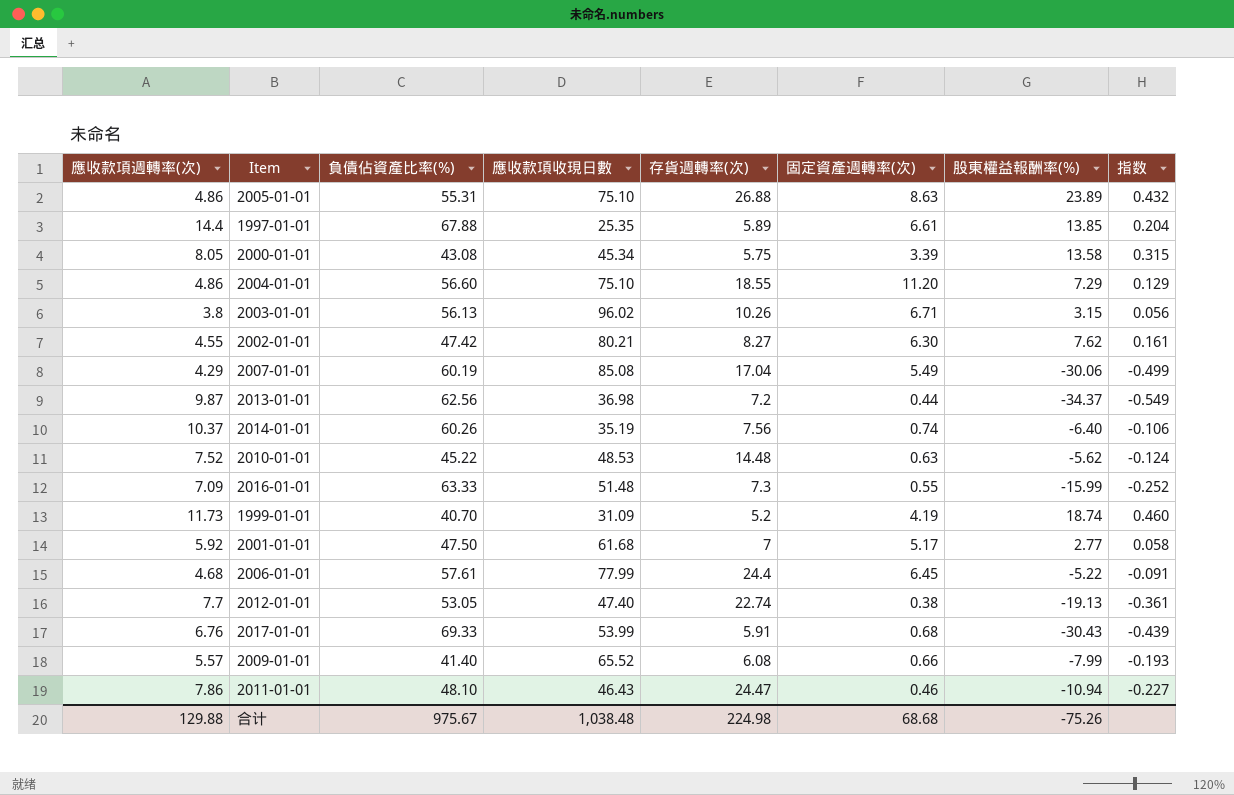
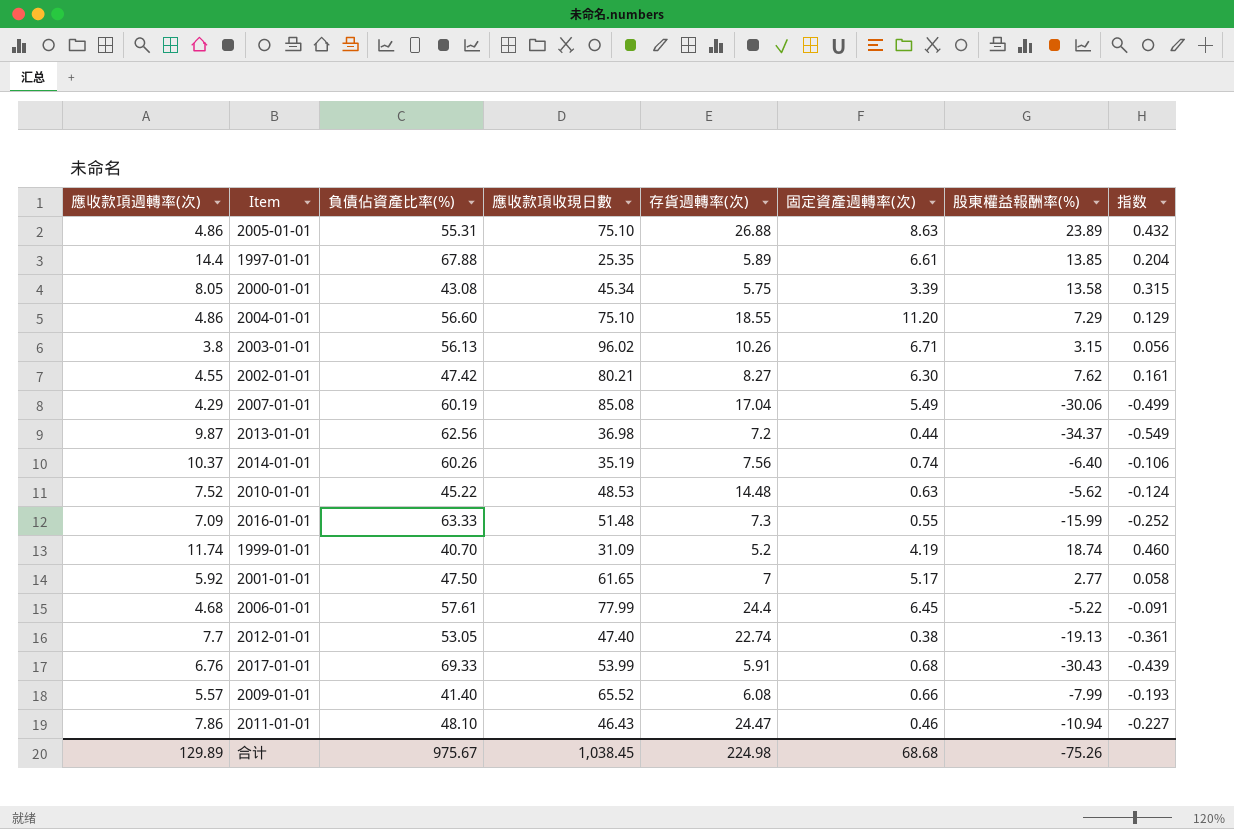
1999-01-01 | 應收款項週轉率(次): 11.73 -> 11.74
2001-01-01 | 應收款項收現日數: 61.68 -> 61.65
合计 | 應收款項週轉率(次): 129.88 -> 129.89
合计 | 應收款項收現日數: 1,038.48 -> 1,038.45

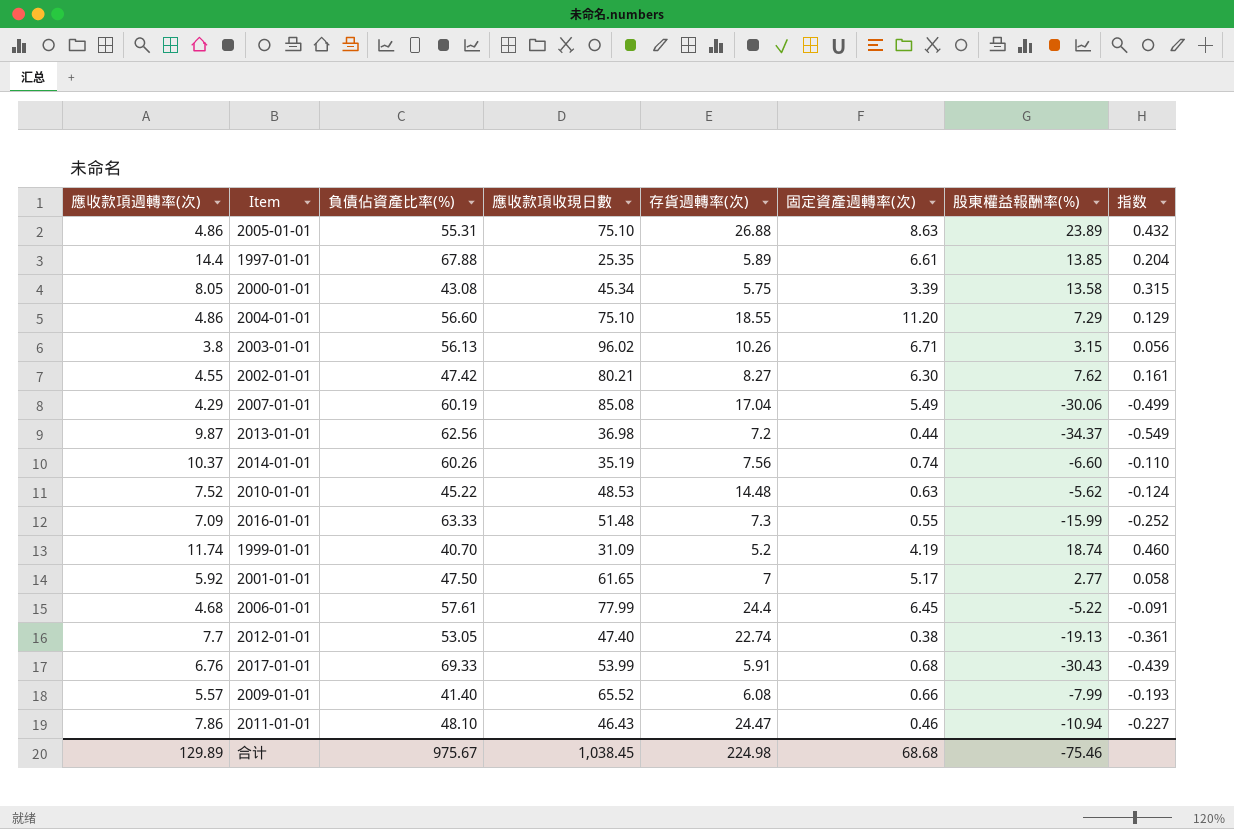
2014-01-01 | 股東權益報酬率(%): -6.40 -> -6.60
2014-01-01 | 指数: -0.106 -> -0.110
合计 | 股東權益報酬率(%): -75.26 -> -75.46

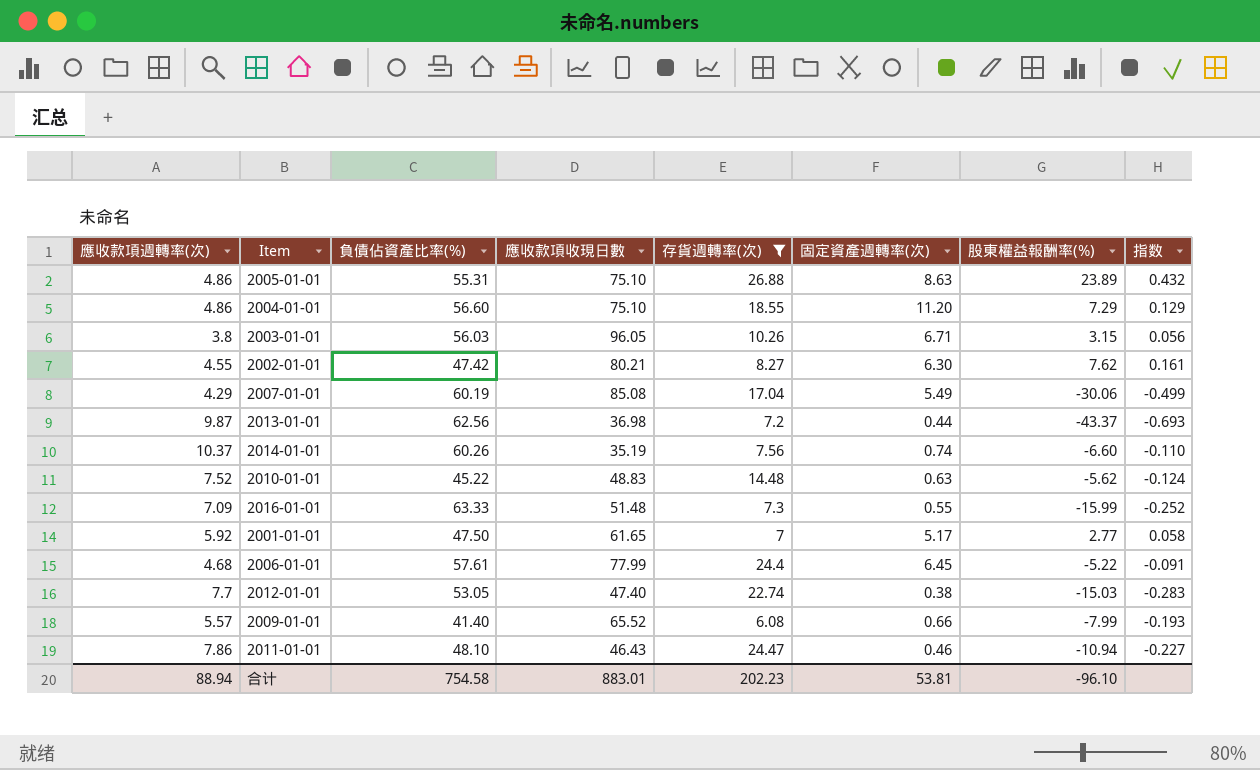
filter: none -> 存貨週轉率(次) >= 6.08
2003-01-01 | 負債佔資產比率(%): 56.13 -> 56.03
2003-01-01 | 應收款項收現日數: 96.02 -> 96.05
2013-01-01 | 股東權益報酬率(%): -34.37 -> -43.37
2013-01-01 | 指数: -0.549 -> -0.693
2010-01-01 | 應收款項收現日數: 48.53 -> 48.83
2012-01-01 | 股東權益報酬率(%): -19.13 -> -15.03
2012-01-01 | 指数: -0.361 -> -0.283
合计 | 應收款項週轉率(次): 129.89 -> 88.94
合计 | 負債佔資產比率(%): 975.67 -> 754.58
合计 | 應收款項收現日數: 1,038.45 -> 883.01
合计 | 存貨週轉率(次): 224.98 -> 202.23
合计 | 固定資產週轉率(次): 68.68 -> 53.81
合计 | 股東權益報酬率(%): -75.46 -> -96.10

